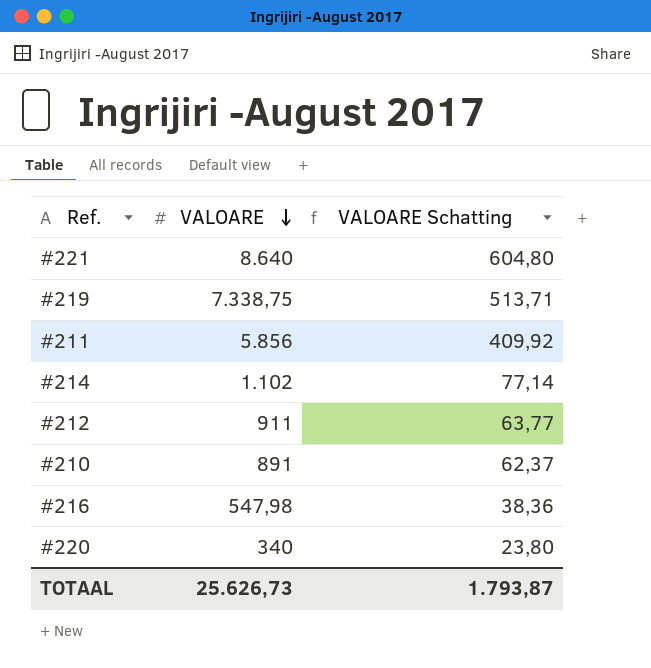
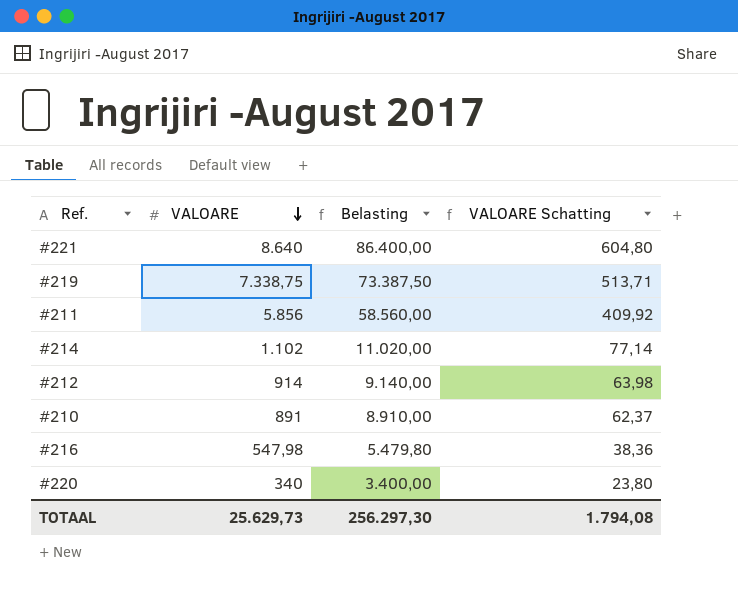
column Belasting | formula: none -> [VALOARE] * 10
#212 | VALOARE: 911 -> 914
#212 | VALOARE Schatting: 63,77 -> 63,98
TOTAAL | VALOARE: 25.626,73 -> 25.629,73
TOTAAL | VALOARE Schatting: 1.793,87 -> 1.794,08

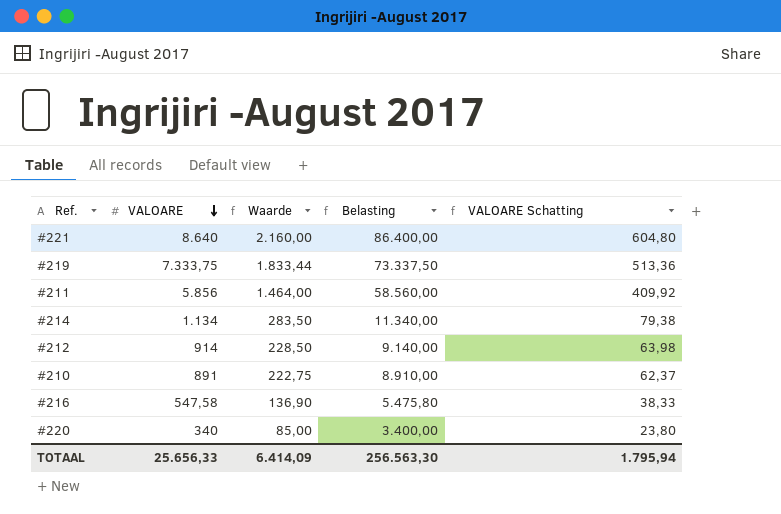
column Waarde | formula: none -> [VALOARE] * 0,25
#219 | VALOARE: 7.338,75 -> 7.333,75
#219 | Belasting: 73.387,50 -> 73.337,50
#219 | VALOARE Schatting: 513,71 -> 513,36
#214 | VALOARE: 1.102 -> 1.134
#214 | Belasting: 11.020,00 -> 11.340,00
#214 | VALOARE Schatting: 77,14 -> 79,38
#216 | VALOARE: 547,98 -> 547,58
#216 | Belasting: 5.479,80 -> 5.475,80
#216 | VALOARE Schatting: 38,36 -> 38,33
TOTAAL | VALOARE: 25.629,73 -> 25.656,33
TOTAAL | Belasting: 256.297,30 -> 256.563,30
TOTAAL | VALOARE Schatting: 1.794,08 -> 1.795,94

